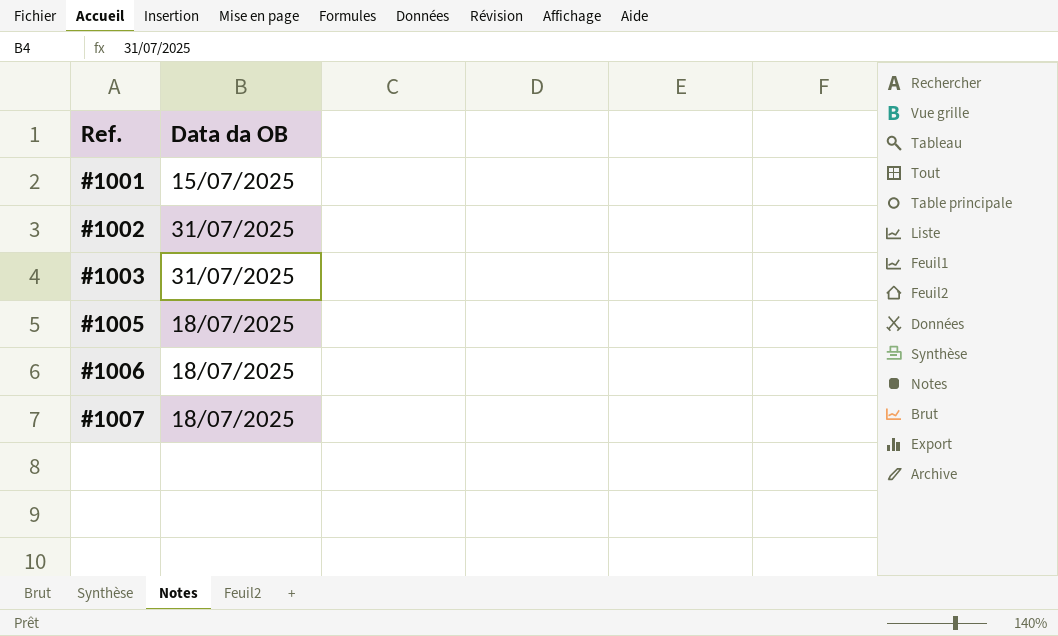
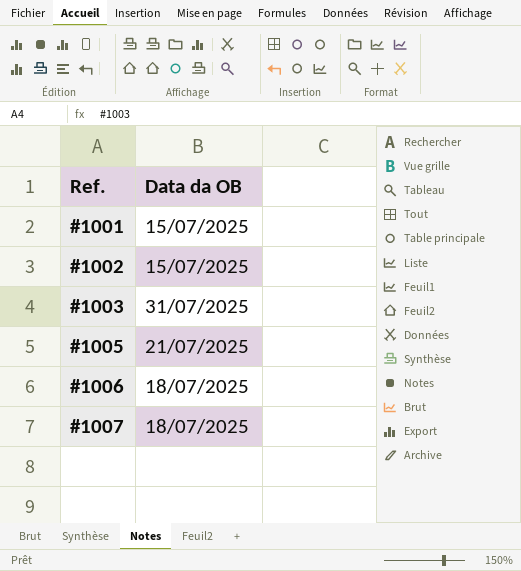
#1002 | Data da OB: 31/07/2025 -> 15/07/2025
#1005 | Data da OB: 18/07/2025 -> 21/07/2025

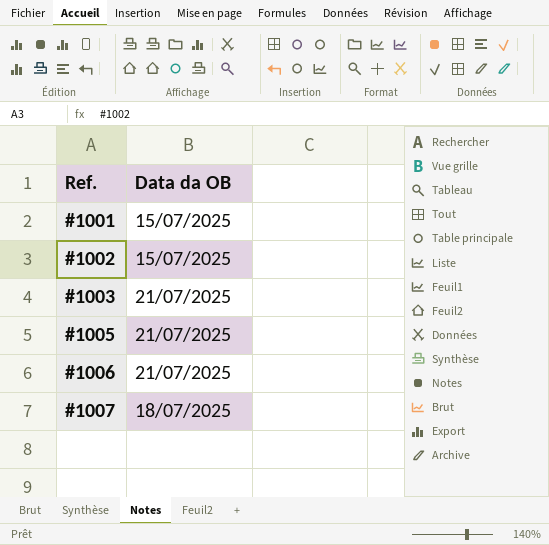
#1003 | Data da OB: 31/07/2025 -> 21/07/2025
#1006 | Data da OB: 18/07/2025 -> 21/07/2025

